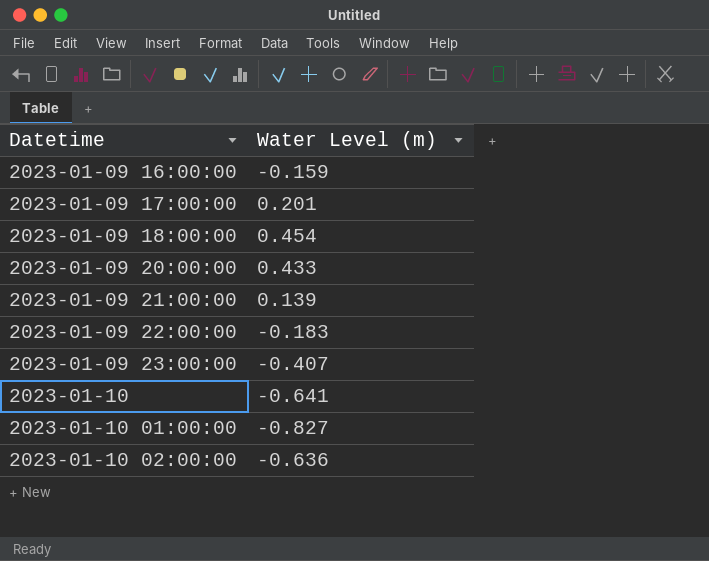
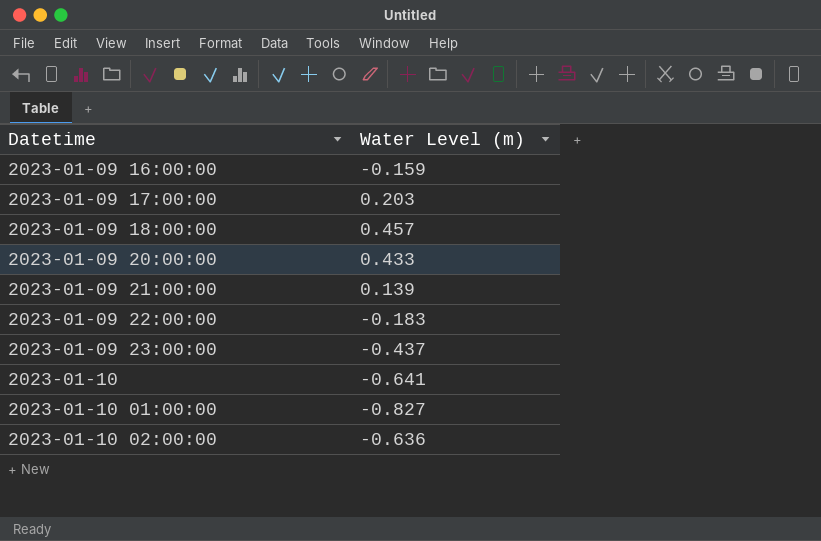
2023-01-09 17:00:00 | Water Level (m): 0.201 -> 0.203
2023-01-09 18:00:00 | Water Level (m): 0.454 -> 0.457
2023-01-09 23:00:00 | Water Level (m): -0.407 -> -0.437

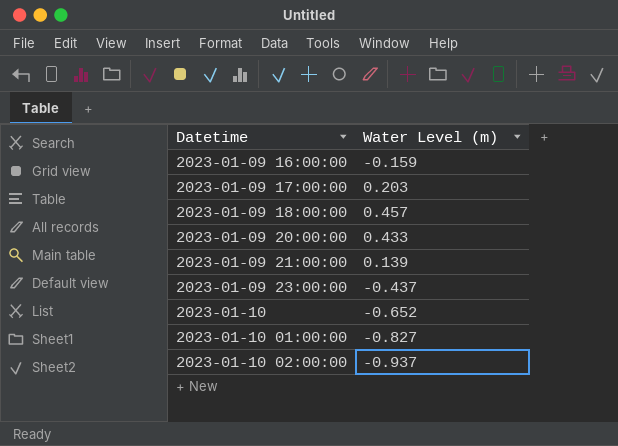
row 2023-01-09 22:00:00: -0.183 -> none
2023-01-10 | Water Level (m): -0.641 -> -0.652
2023-01-10 02:00:00 | Water Level (m): -0.636 -> -0.937

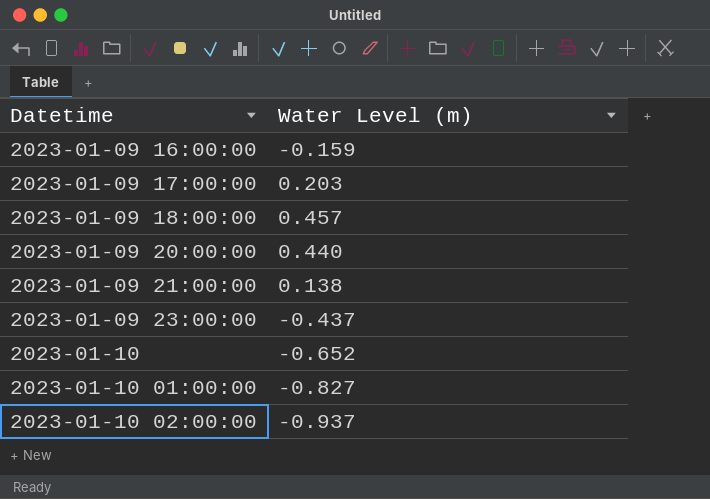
2023-01-09 20:00:00 | Water Level (m): 0.433 -> 0.440
2023-01-09 21:00:00 | Water Level (m): 0.139 -> 0.138

